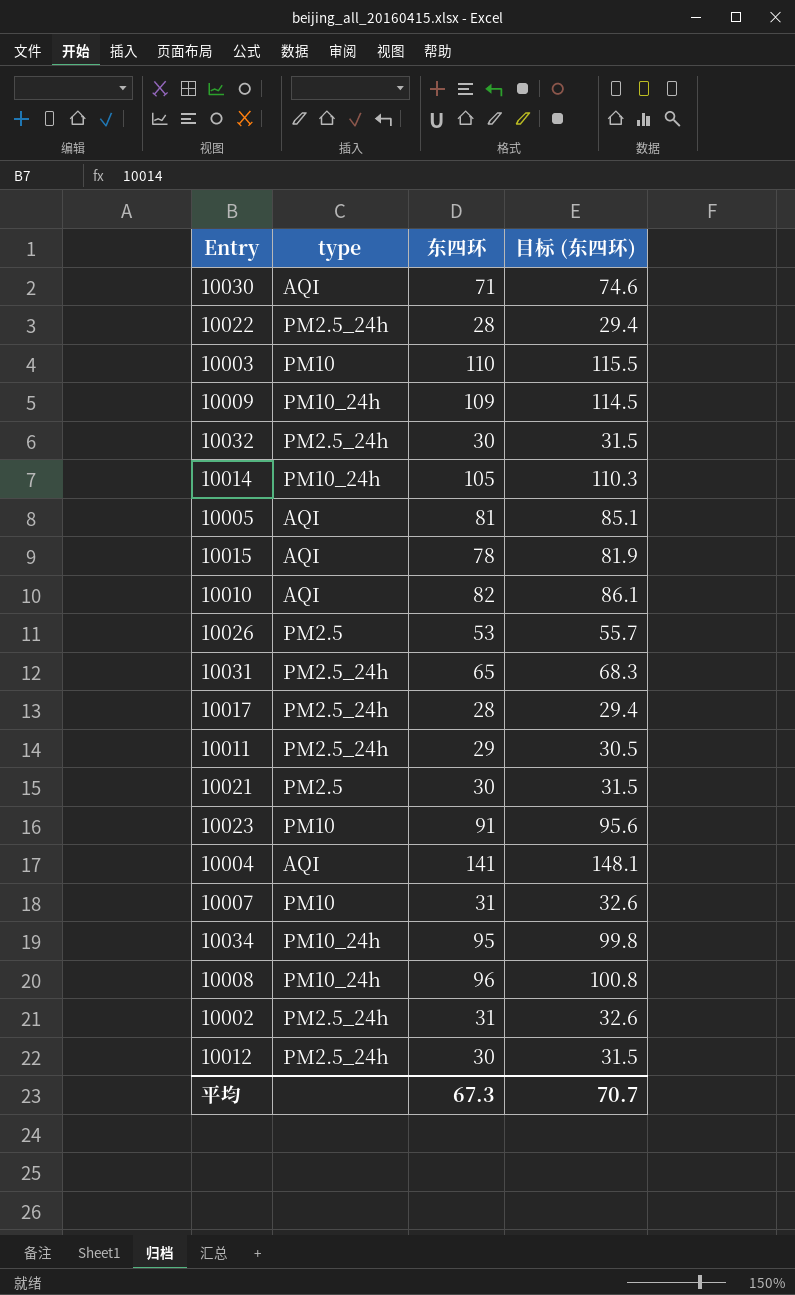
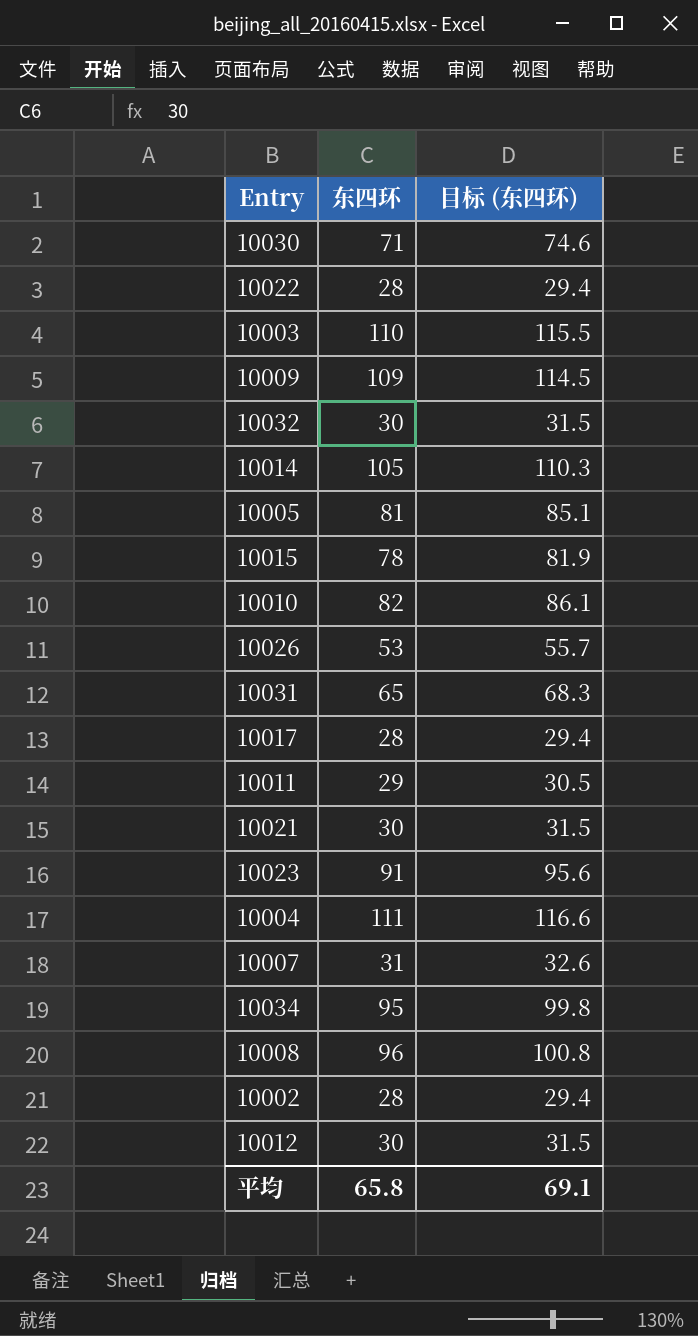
column type | position: 2 -> none
10004 | 东四环: 141 -> 111
10004 | 目标 (东四环): 148.1 -> 116.6
10002 | 东四环: 31 -> 28
10002 | 目标 (东四环): 32.6 -> 29.4
平均 | 东四环: 67.3 -> 65.8
平均 | 目标 (东四环): 70.7 -> 69.1

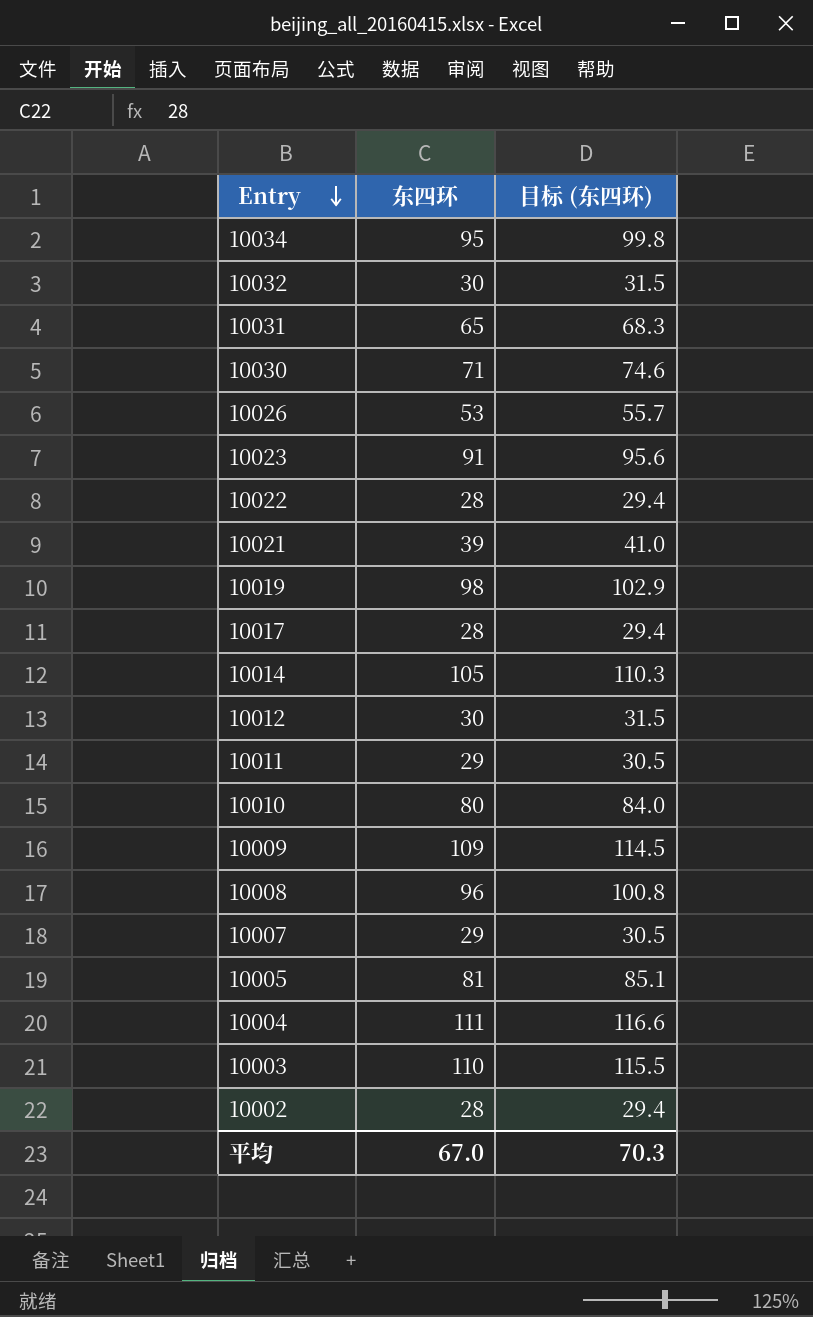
row order: none -> Entry descending
row 10015: 78 | 81.9 -> none
10021 | 东四环: 30 -> 39
10021 | 目标 (东四环): 31.5 -> 41.0
row 10019: none -> 98 | 102.9
10010 | 东四环: 82 -> 80
10010 | 目标 (东四环): 86.1 -> 84.0
10007 | 东四环: 31 -> 29
10007 | 目标 (东四环): 32.6 -> 30.5
平均 | 东四环: 65.8 -> 67.0
平均 | 目标 (东四环): 69.1 -> 70.3

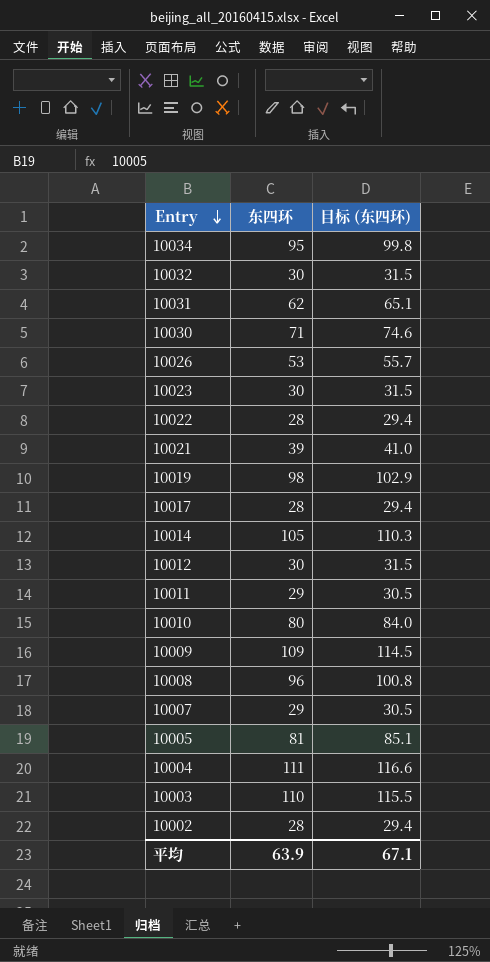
10031 | 东四环: 65 -> 62
10031 | 目标 (东四环): 68.3 -> 65.1
10023 | 东四环: 91 -> 30
10023 | 目标 (东四环): 95.6 -> 31.5
平均 | 东四环: 67.0 -> 63.9
平均 | 目标 (东四环): 70.3 -> 67.1

